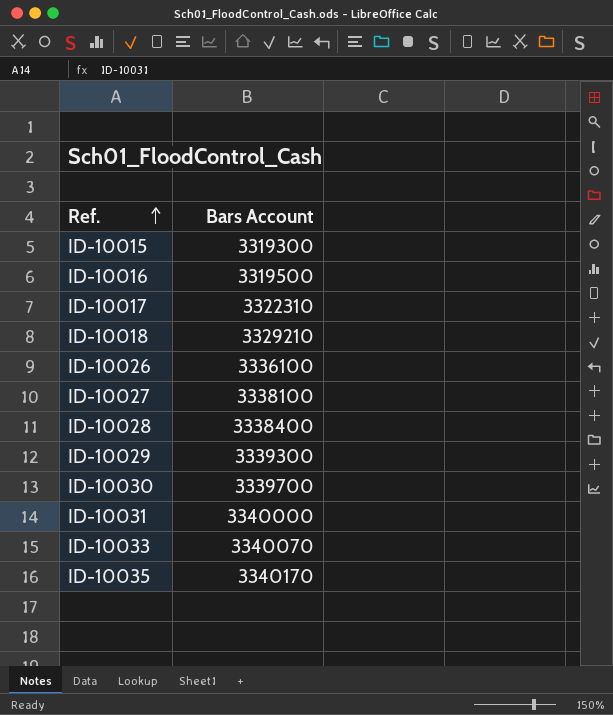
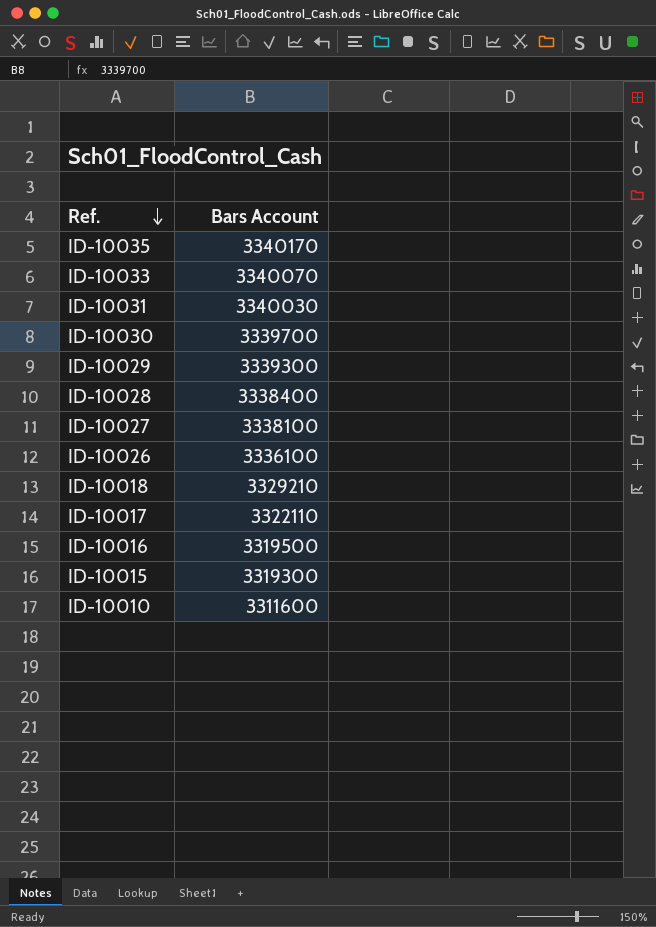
row order: Ref. ascending -> Ref. descending
ID-10031 | Bars Account: 3340000 -> 3340030
ID-10017 | Bars Account: 3322310 -> 3322110
row ID-10010: none -> 3311600

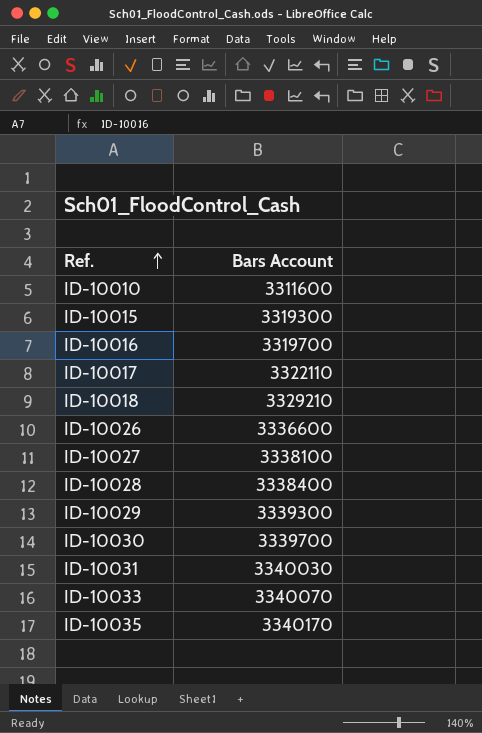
row order: Ref. descending -> Ref. ascending
ID-10016 | Bars Account: 3319500 -> 3319700
ID-10026 | Bars Account: 3336100 -> 3336600

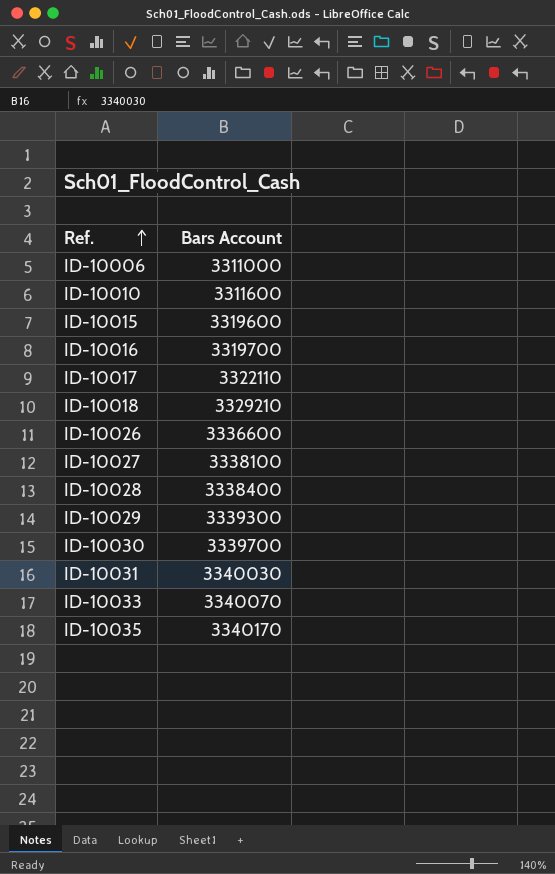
row ID-10006: none -> 3311000
ID-10015 | Bars Account: 3319300 -> 3319600

